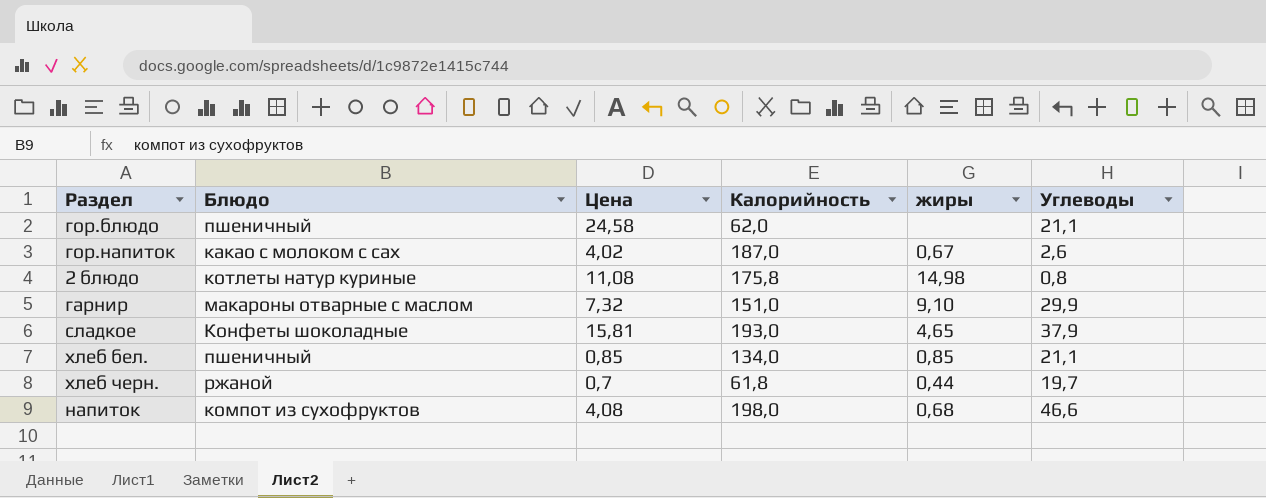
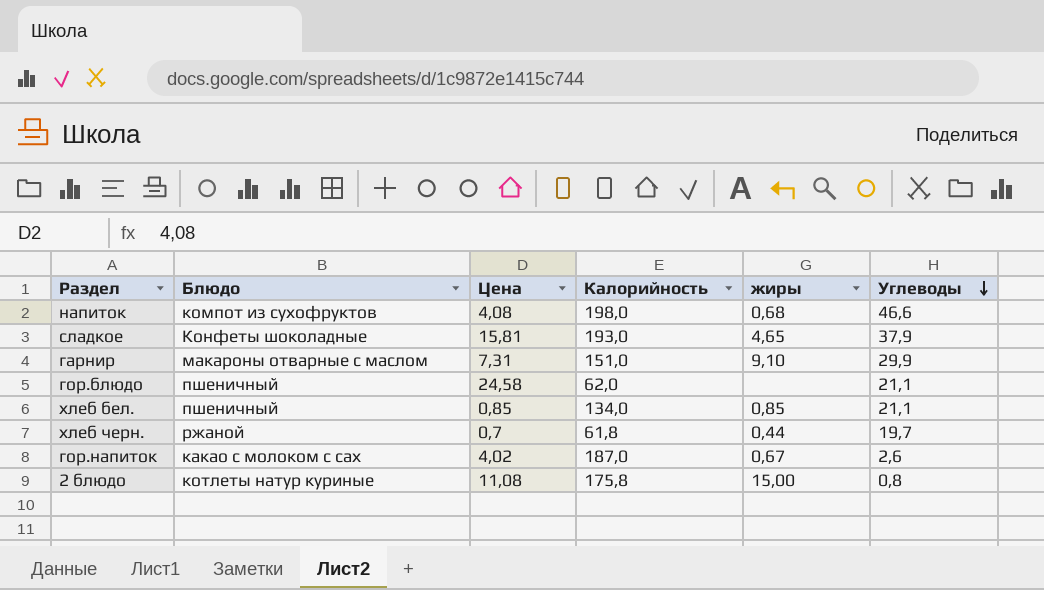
row order: none -> Углеводы descending
гарнир | Цена: 7,32 -> 7,31
2 блюдо | жиры: 14,98 -> 15,00

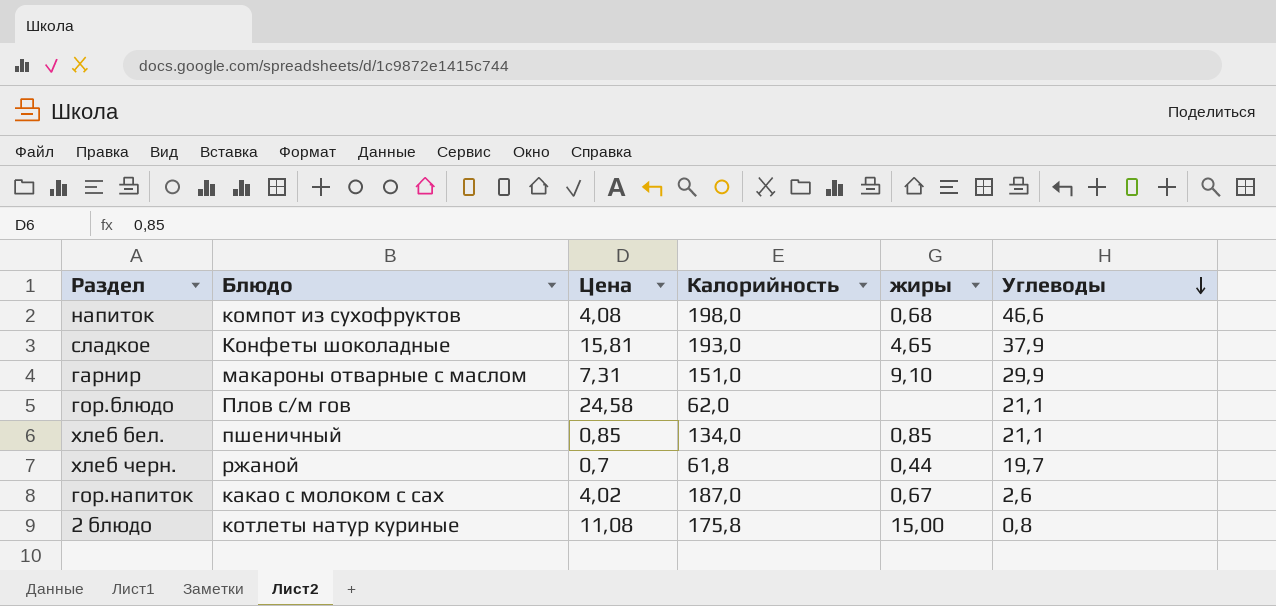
гор.блюдо | Блюдо: пшеничный -> Плов с/м гов

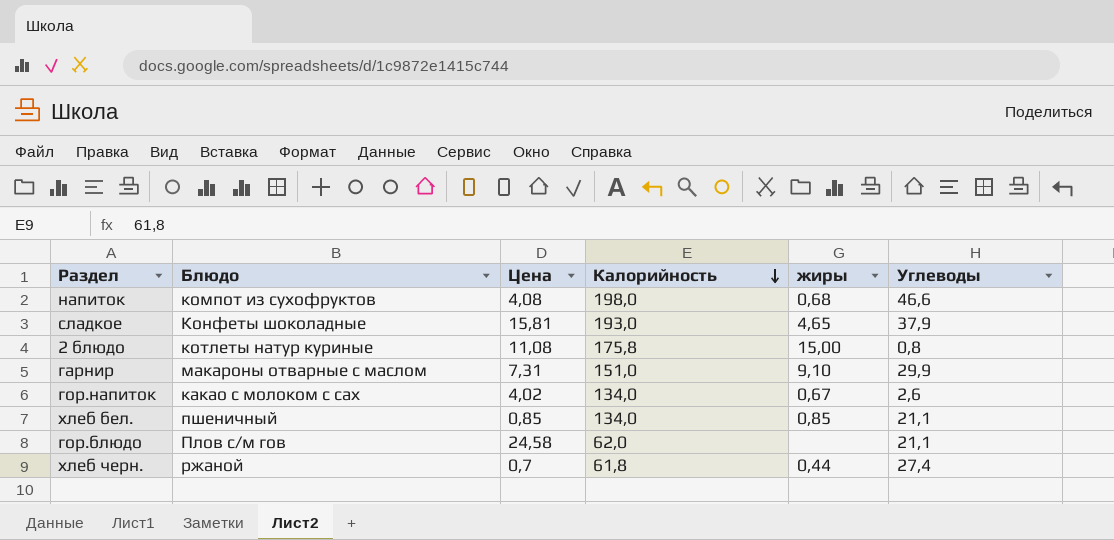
row order: Углеводы descending -> Калорийность descending
гор.напиток | Калорийность: 187,0 -> 134,0
хлеб черн. | Углеводы: 19,7 -> 27,4

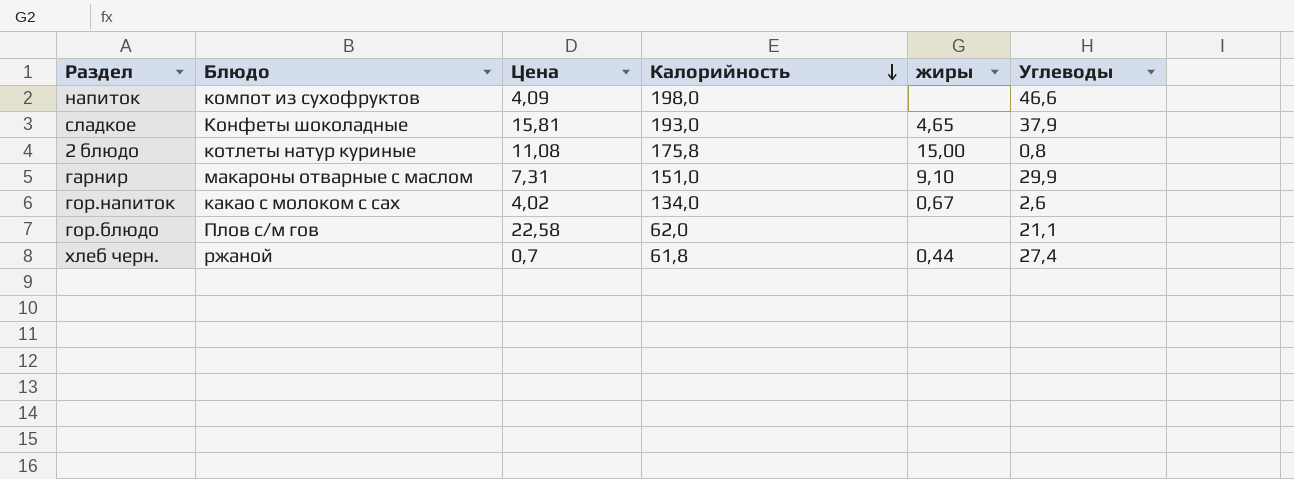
row хлеб бел.: пшеничный | 0,85 | 134,0 | 0,85 | 21,1 -> none
напиток | Цена: 4,08 -> 4,09
напиток | жиры: 0,68 -> none
гор.блюдо | Цена: 24,58 -> 22,58

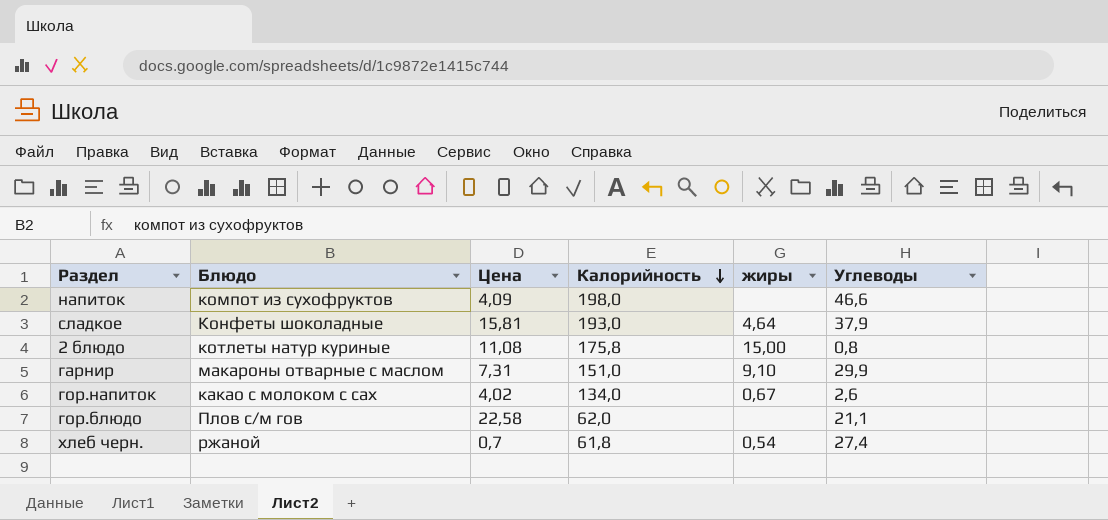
сладкое | жиры: 4,65 -> 4,64
хлеб черн. | жиры: 0,44 -> 0,54

